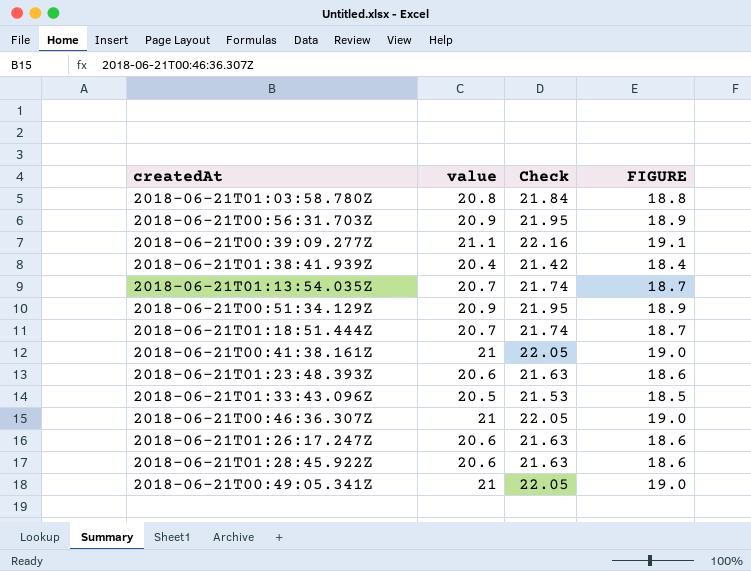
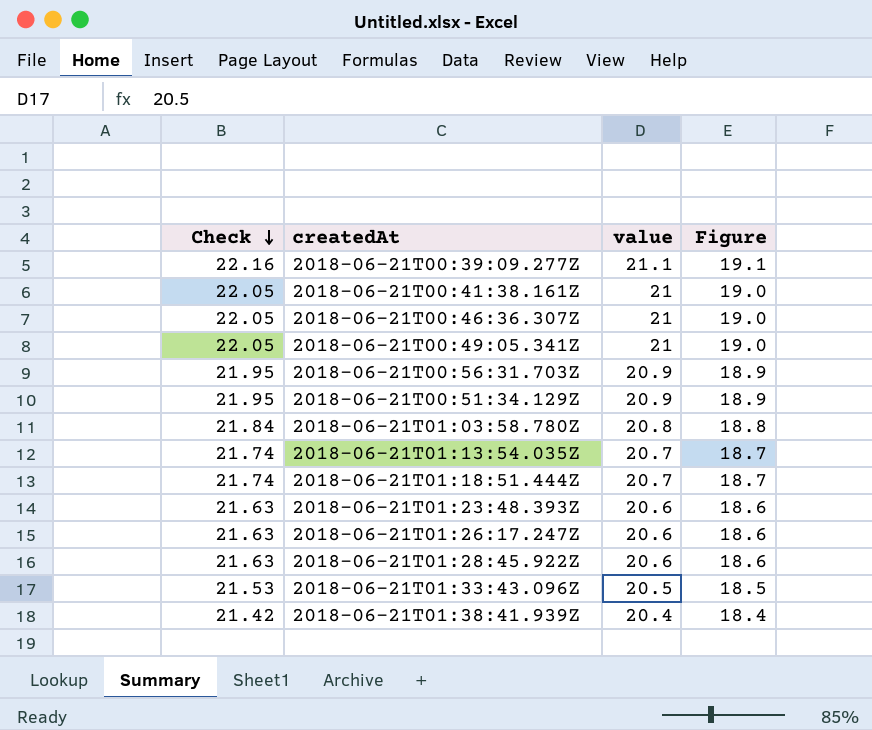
row order: none -> Check descending
column Check | position: 3 -> 1
column name: FIGURE -> Figure

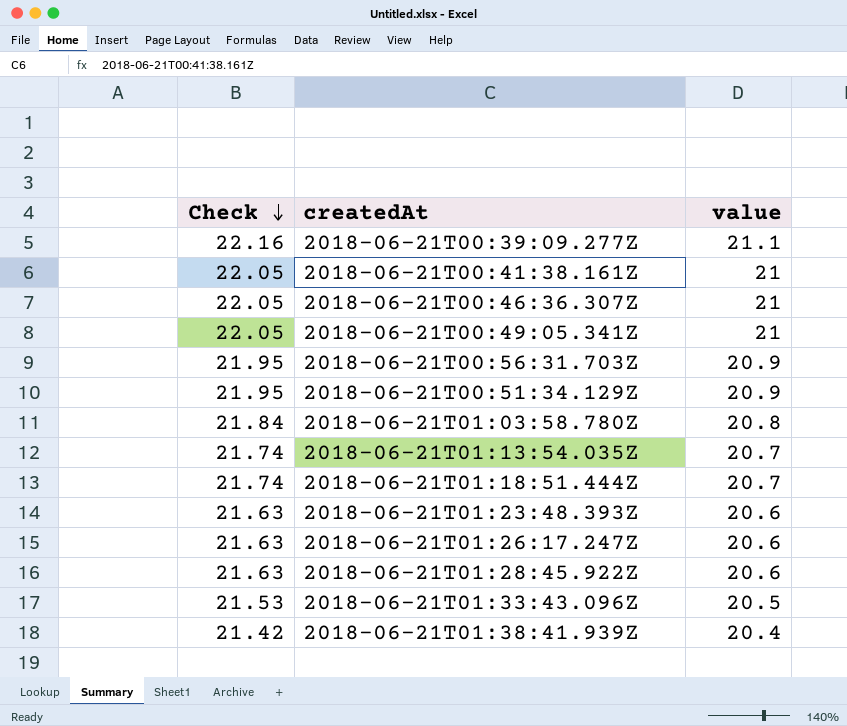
column Figure | formula: [value] - 2 -> none

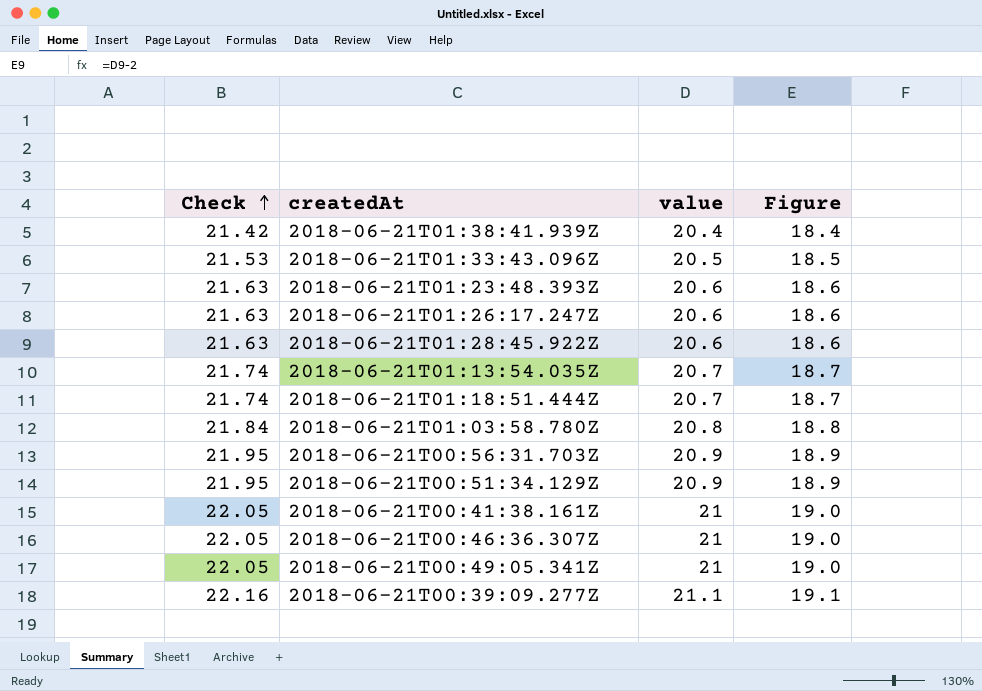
row order: Check descending -> Check ascending
column Figure | formula: none -> [value] - 2

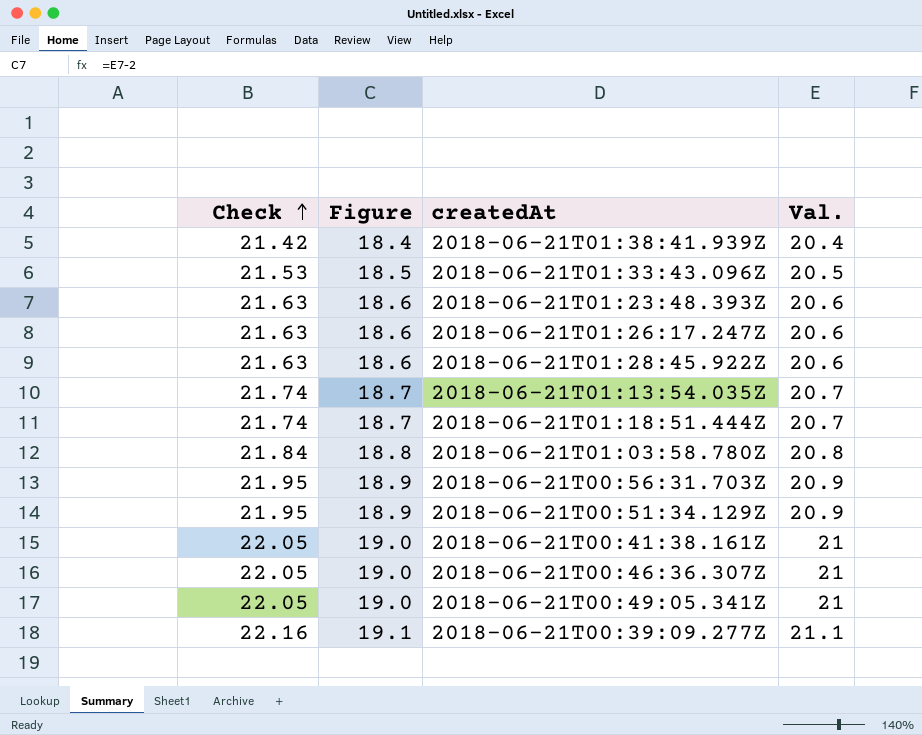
column Figure | position: 4 -> 2
column name: value -> Val.

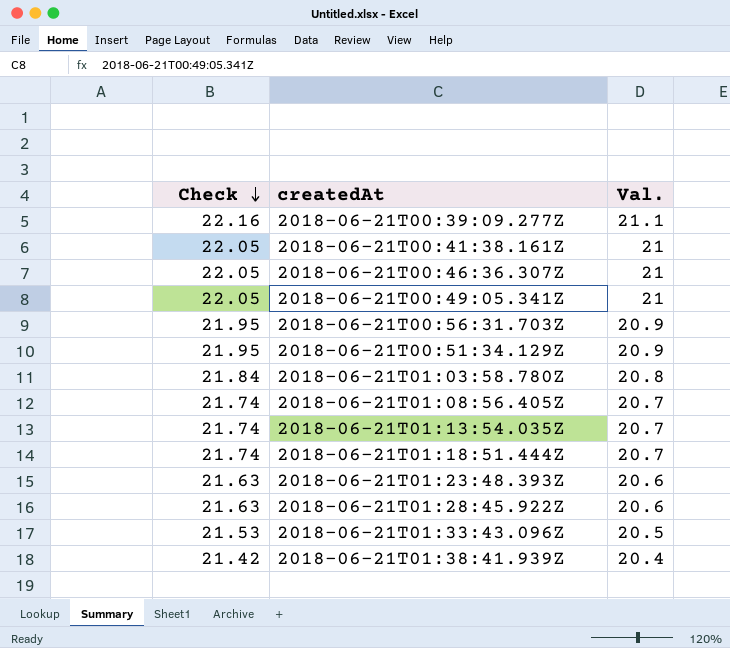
row order: Check ascending -> Check descending
column Figure | formula: [Val.] - 2 -> none
row 2018-06-21T01:26:17.247Z: 21.63 | 18.6 | 20.6 -> none
row 2018-06-21T01:08:56.405Z: none -> 21.74 | 20.7

